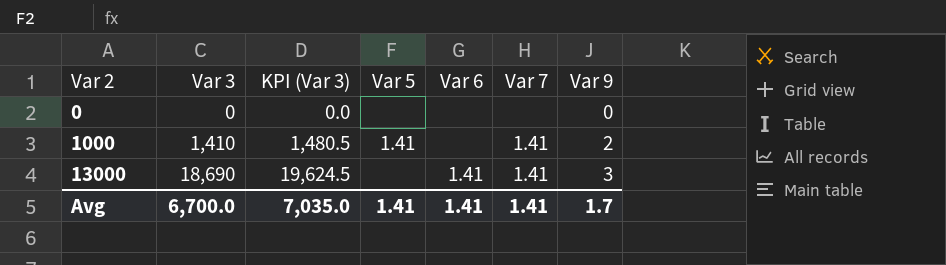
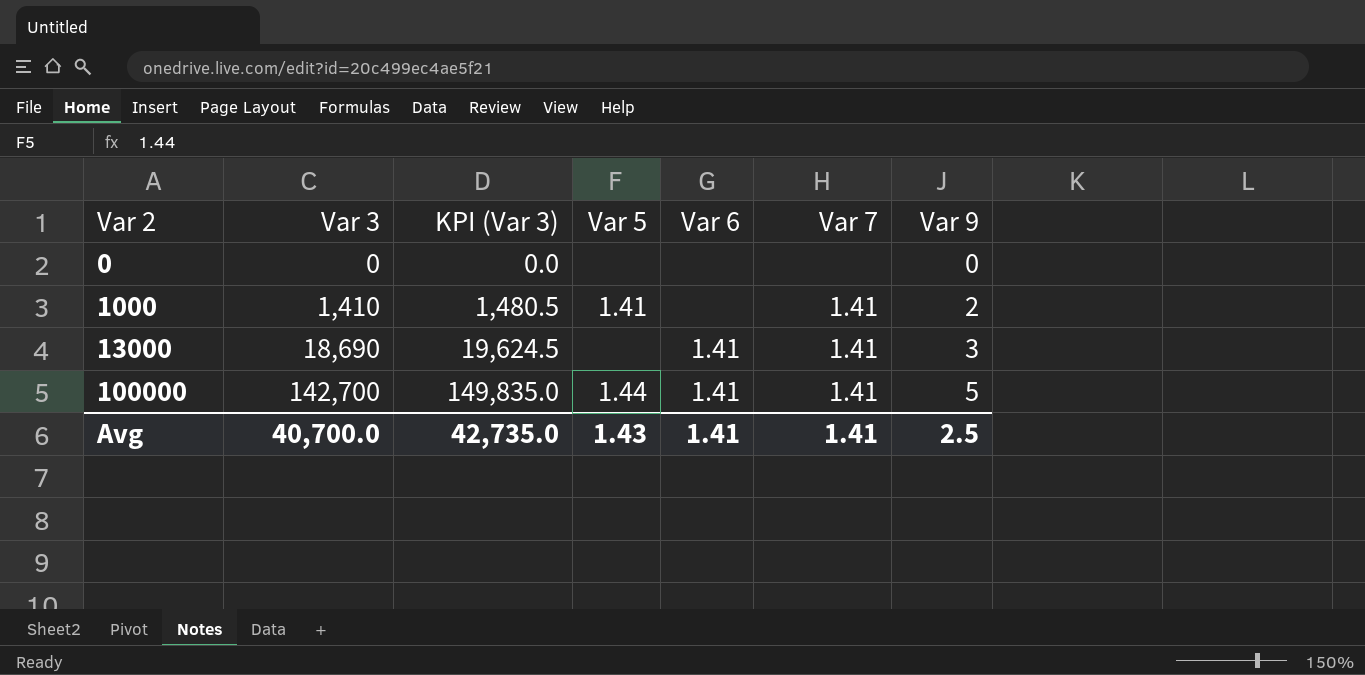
row 100000: none -> 142,700 | 149,835.0 | 1.44 | 1.41 | 1.41 | 5
Avg | Var 3: 6,700.0 -> 40,700.0
Avg | KPI (Var 3): 7,035.0 -> 42,735.0
Avg | Var 5: 1.41 -> 1.43
Avg | Var 9: 1.7 -> 2.5

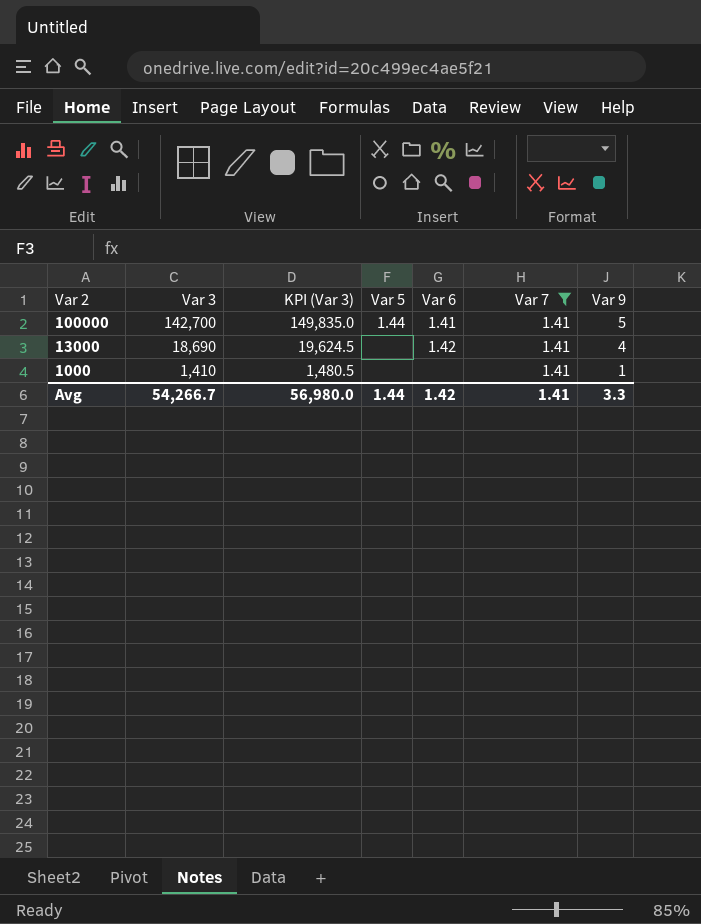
filter: none -> Var 7 = 1.41
row order: Var 2 ascending -> Var 2 descending
13000 | Var 6: 1.41 -> 1.42
13000 | Var 9: 3 -> 4
1000 | Var 5: 1.41 -> none
1000 | Var 9: 2 -> 1
Avg | Var 3: 40,700.0 -> 54,266.7
Avg | KPI (Var 3): 42,735.0 -> 56,980.0
Avg | Var 5: 1.43 -> 1.44
Avg | Var 6: 1.41 -> 1.42
Avg | Var 9: 2.5 -> 3.3

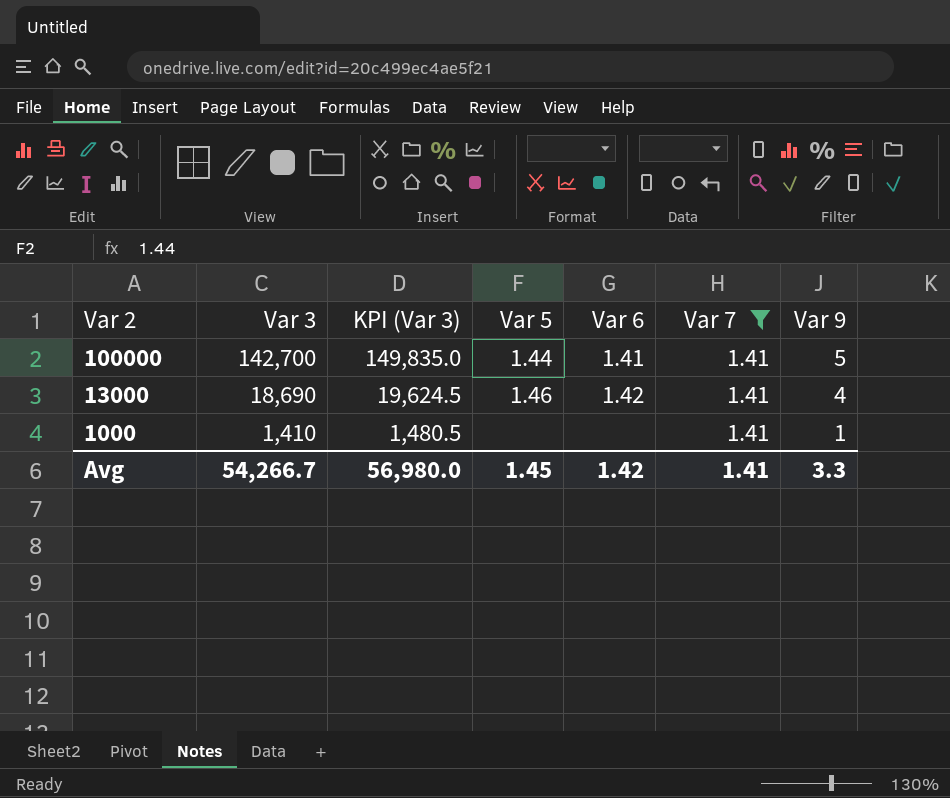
13000 | Var 5: none -> 1.46
Avg | Var 5: 1.44 -> 1.45

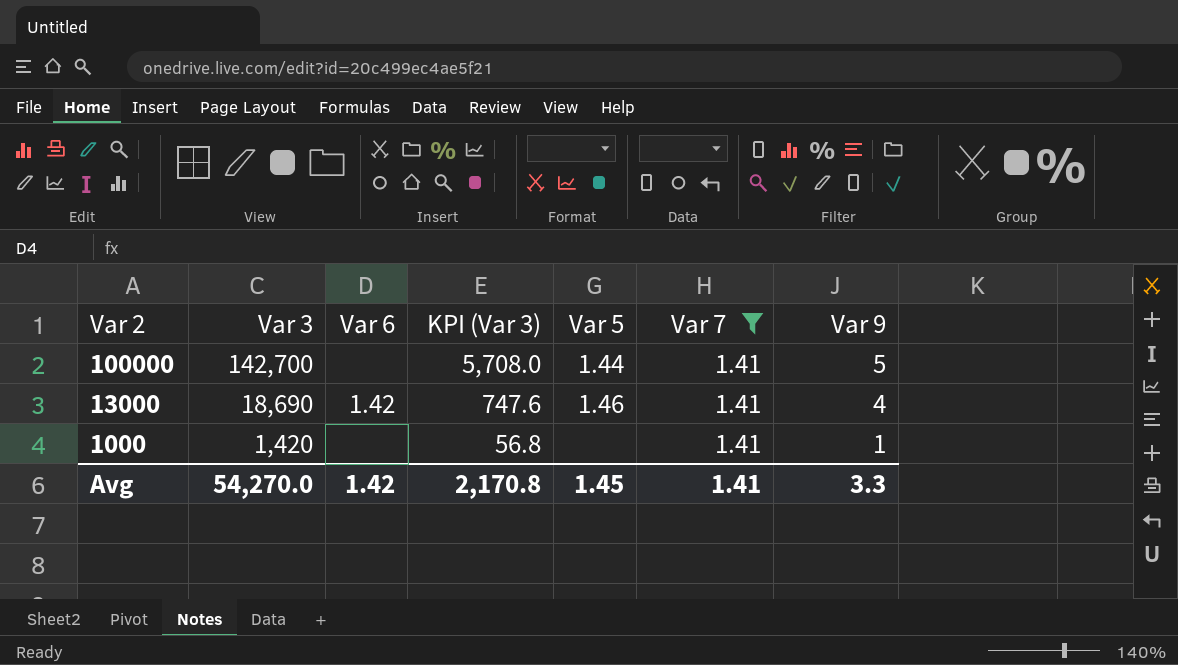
column Var 6 | position: 5 -> 3
column KPI (Var 3) | formula: [Var 3] * 1.05 -> [Var 3] * 0.04
100000 | Var 6: 1.41 -> none
1000 | Var 3: 1,410 -> 1,420
Avg | Var 3: 54,266.7 -> 54,270.0
Avg | KPI (Var 3): 56,980.0 -> 2,170.8

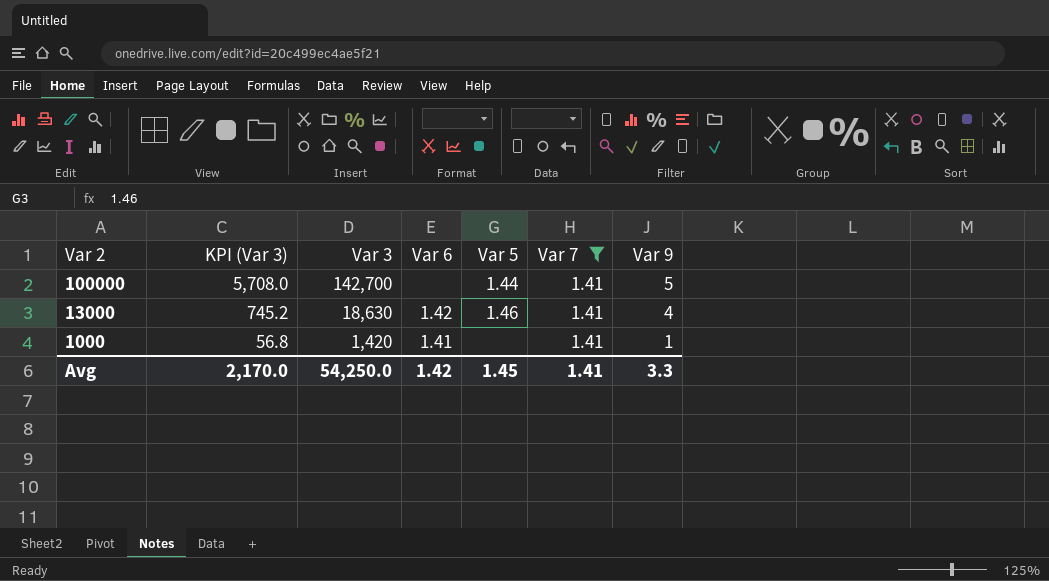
column KPI (Var 3) | position: 4 -> 2
13000 | KPI (Var 3): 747.6 -> 745.2
13000 | Var 3: 18,690 -> 18,630
1000 | Var 6: none -> 1.41
Avg | KPI (Var 3): 2,170.8 -> 2,170.0
Avg | Var 3: 54,270.0 -> 54,250.0

